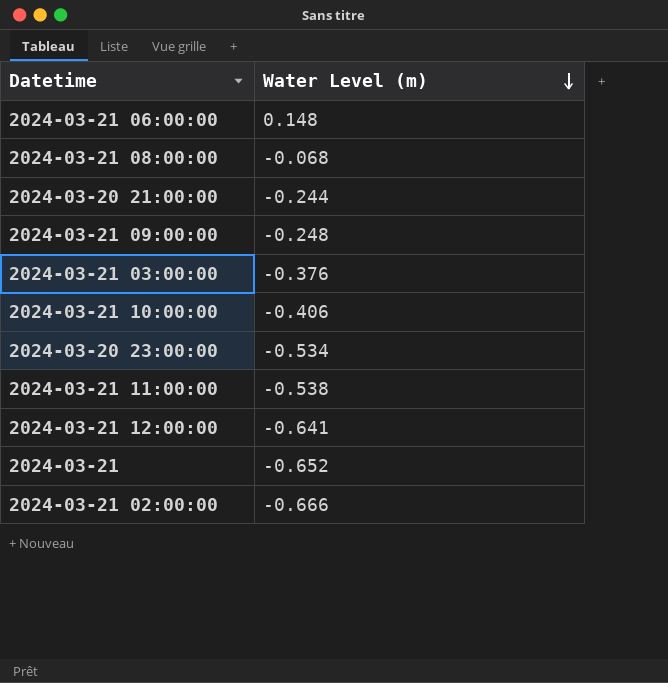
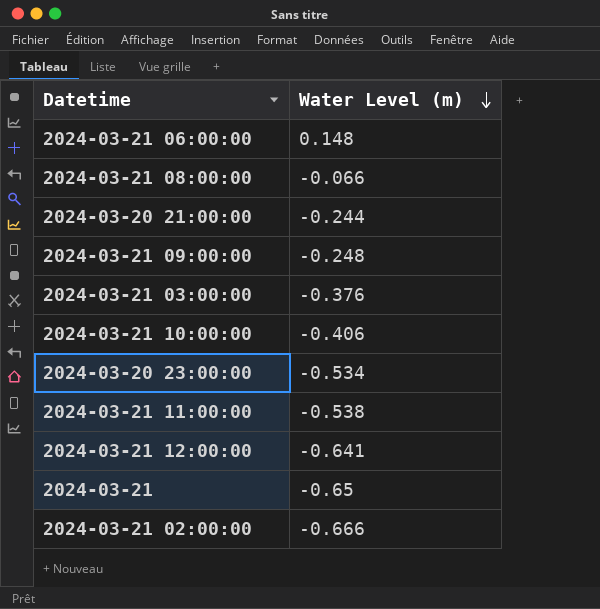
2024-03-21 08:00:00 | Water Level (m): -0.068 -> -0.066
2024-03-21 | Water Level (m): -0.652 -> -0.65

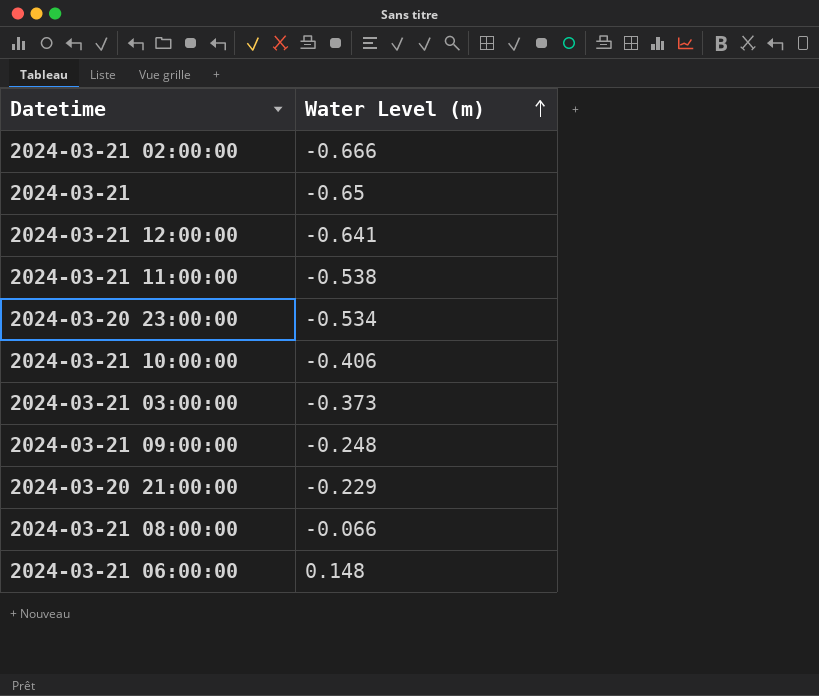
row order: Water Level (m) descending -> Water Level (m) ascending
2024-03-21 03:00:00 | Water Level (m): -0.376 -> -0.373
2024-03-20 21:00:00 | Water Level (m): -0.244 -> -0.229

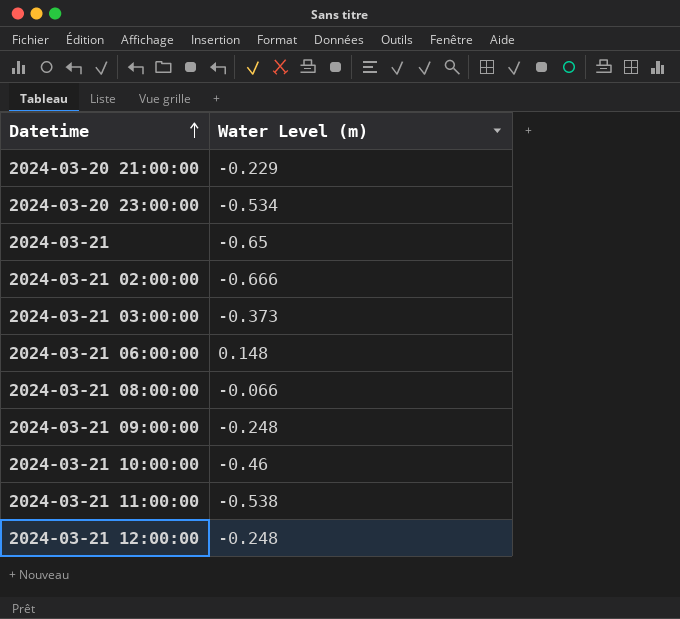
row order: Water Level (m) ascending -> Datetime ascending
2024-03-21 10:00:00 | Water Level (m): -0.406 -> -0.46
2024-03-21 12:00:00 | Water Level (m): -0.641 -> -0.248

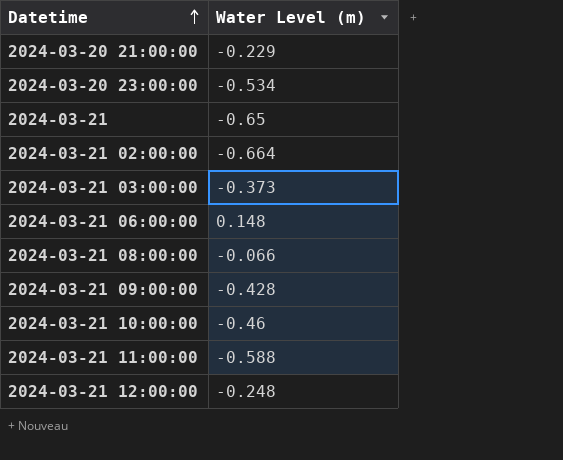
2024-03-21 02:00:00 | Water Level (m): -0.666 -> -0.664
2024-03-21 09:00:00 | Water Level (m): -0.248 -> -0.428
2024-03-21 11:00:00 | Water Level (m): -0.538 -> -0.588

